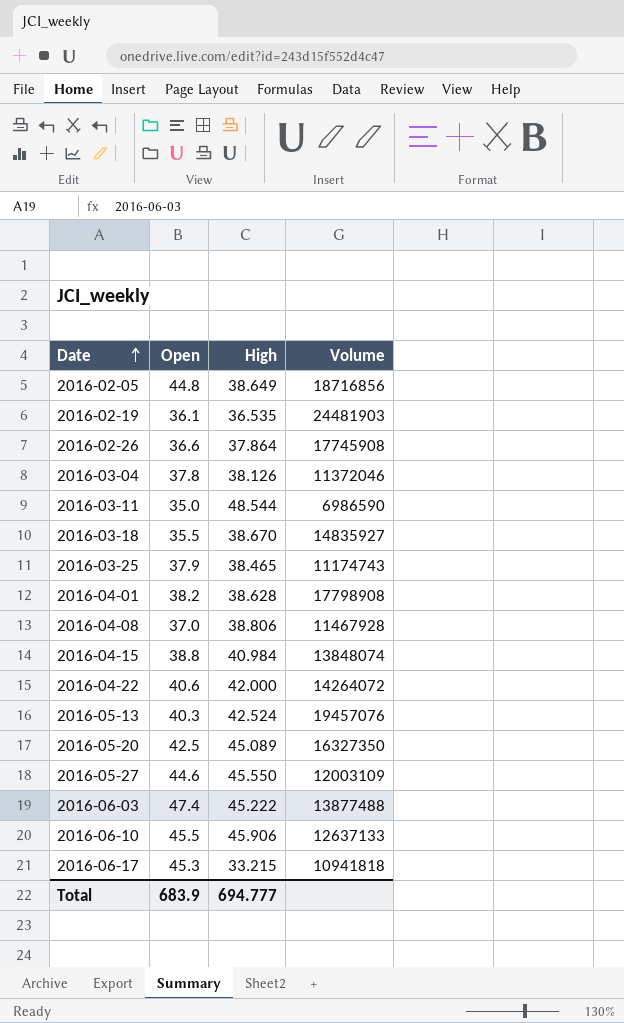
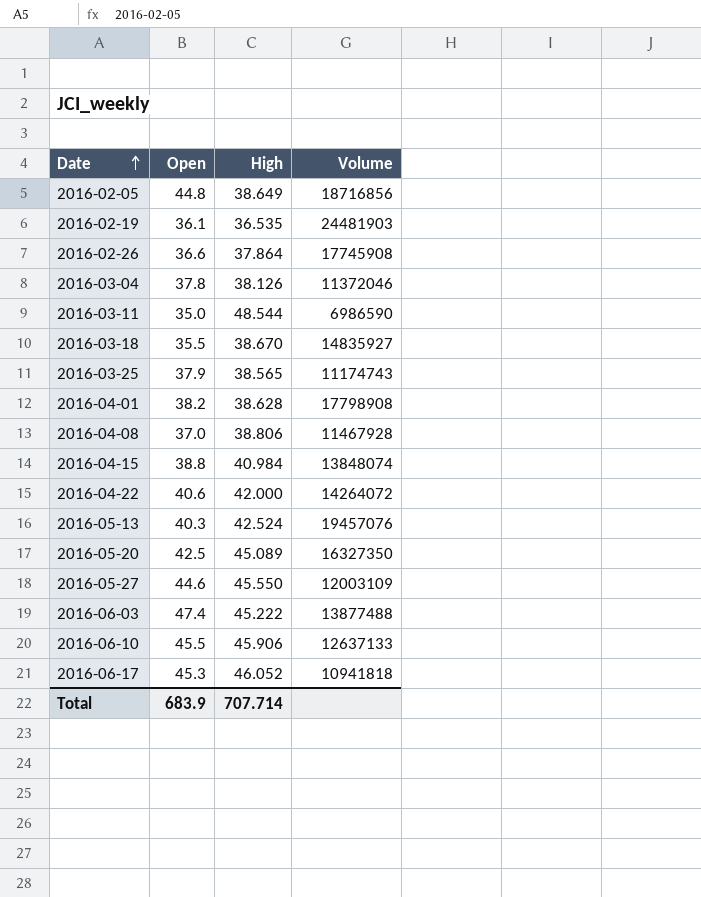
2016-03-25 | High: 38.465 -> 38.565
2016-06-17 | High: 33.215 -> 46.052
Total | High: 694.777 -> 707.714

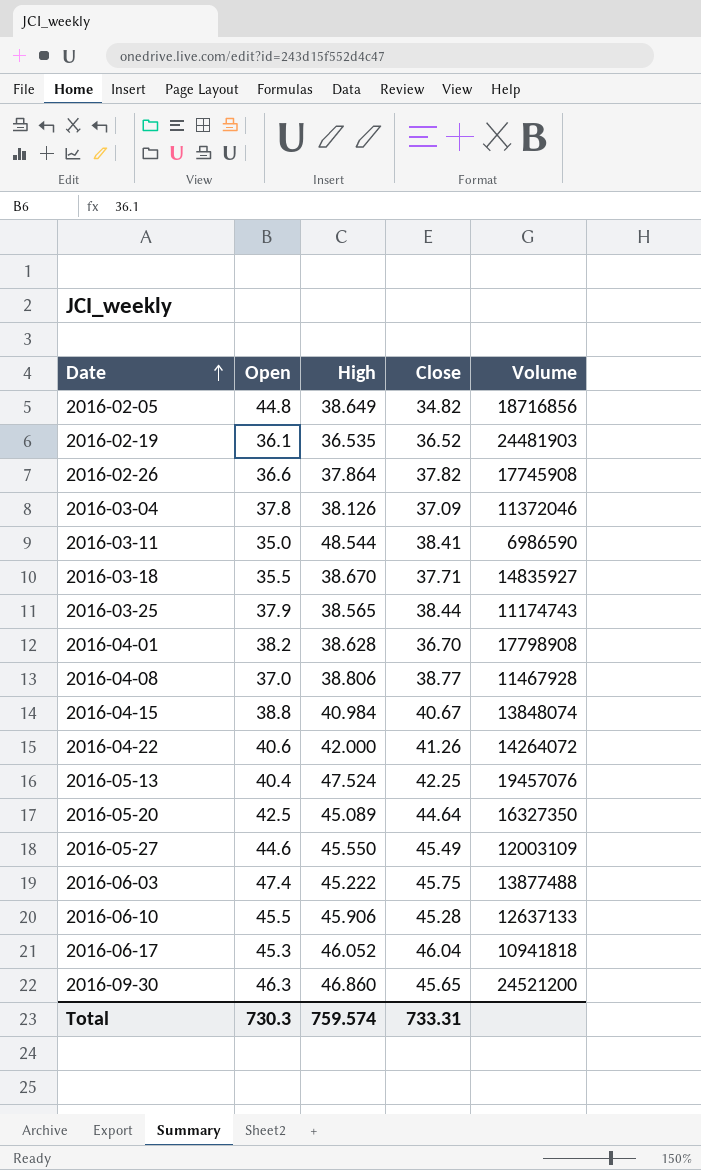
column Close | position: none -> 4
2016-05-13 | Open: 40.3 -> 40.4
2016-05-13 | High: 42.524 -> 47.524
row 2016-09-30: none -> 46.3 | 46.860 | 45.65 | 24521200
Total | Open: 683.9 -> 730.3
Total | High: 707.714 -> 759.574

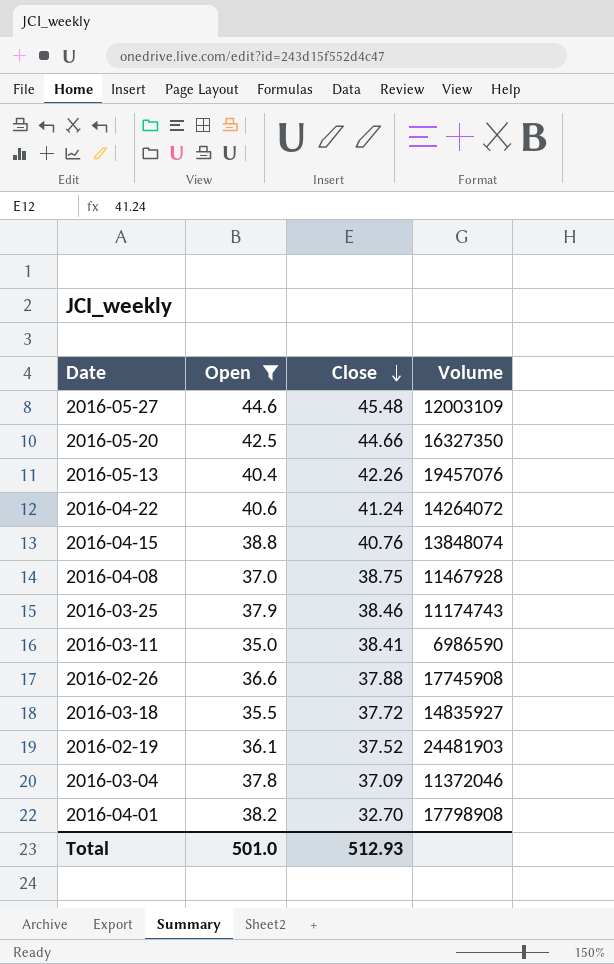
filter: none -> Open <= 44.6
row order: Date ascending -> Close descending
column High | position: 3 -> none
2016-05-27 | Close: 45.49 -> 45.48
2016-05-20 | Close: 44.64 -> 44.66
2016-05-13 | Close: 42.25 -> 42.26
2016-04-22 | Close: 41.26 -> 41.24
2016-04-15 | Close: 40.67 -> 40.76
2016-04-08 | Close: 38.77 -> 38.75
2016-03-25 | Close: 38.44 -> 38.46
2016-02-26 | Close: 37.82 -> 37.88
2016-03-18 | Close: 37.71 -> 37.72
2016-02-19 | Close: 36.52 -> 37.52
2016-04-01 | Close: 36.70 -> 32.70
Total | Open: 730.3 -> 501.0
Total | Close: 733.31 -> 512.93

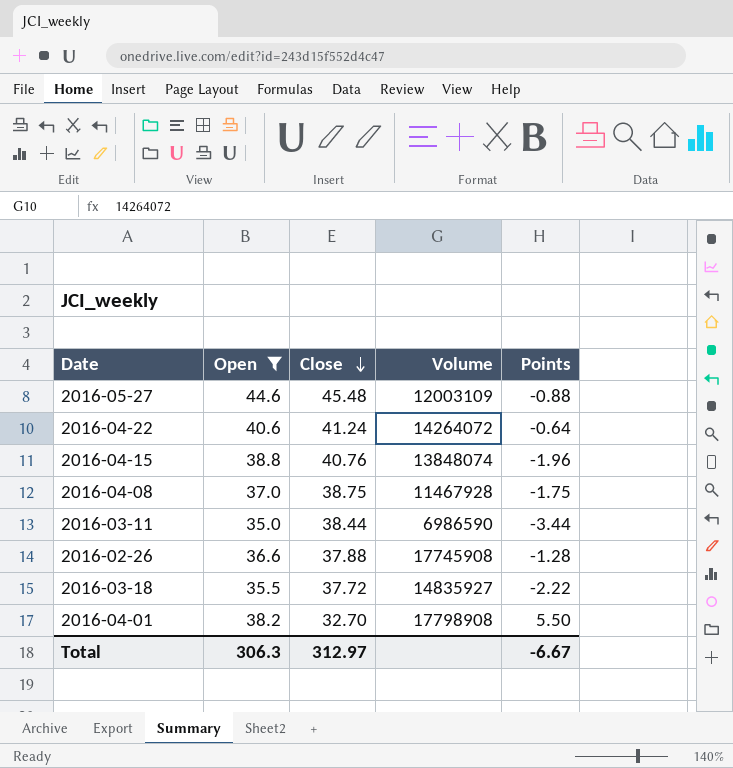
column Points | formula: none -> [Open] - [Close]
row 2016-05-20: 42.5 | 44.66 | 16327350 -> none
row 2016-05-13: 40.4 | 42.26 | 19457076 -> none
row 2016-03-25: 37.9 | 38.46 | 11174743 -> none
row 2016-02-19: 36.1 | 37.52 | 24481903 -> none
row 2016-03-04: 37.8 | 37.09 | 11372046 -> none
2016-03-11 | Close: 38.41 -> 38.44
Total | Open: 501.0 -> 306.3
Total | Close: 512.93 -> 312.97

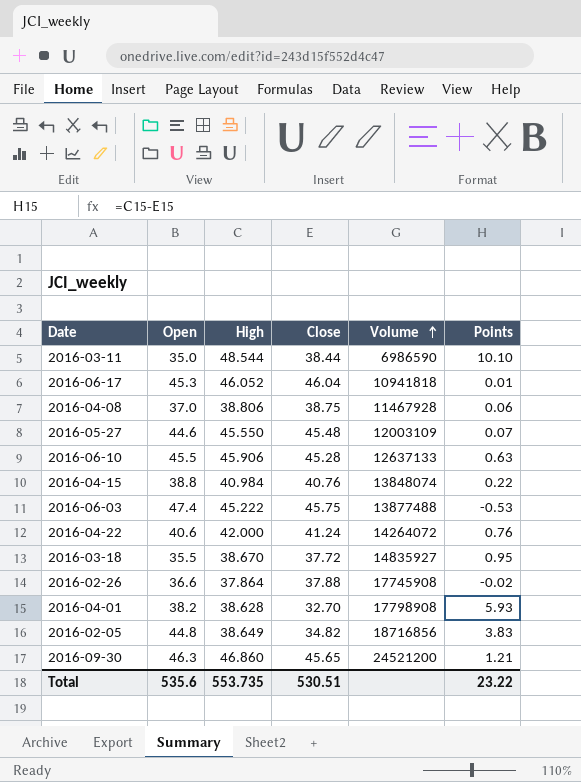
filter: Open <= 44.6 -> none
row order: Close descending -> Volume ascending
column High | position: none -> 3
column Points | formula: [Open] - [Close] -> [High] - [Close]
Total | Open: 306.3 -> 535.6
Total | Close: 312.97 -> 530.51
Total | Points: -6.67 -> 23.22

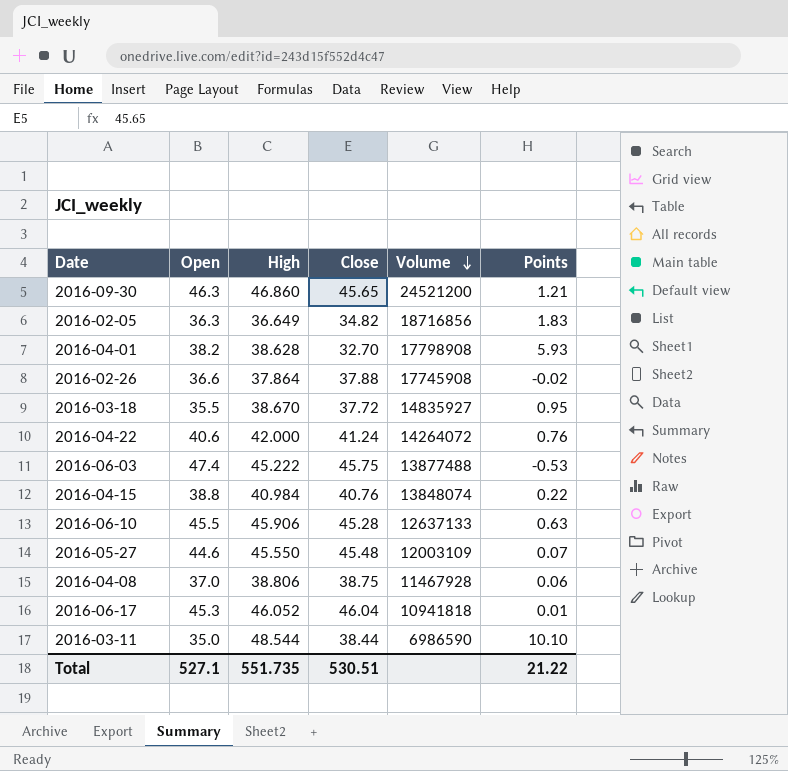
row order: Volume ascending -> Volume descending
2016-02-05 | Open: 44.8 -> 36.3
2016-02-05 | High: 38.649 -> 36.649
2016-02-05 | Points: 3.83 -> 1.83
Total | Open: 535.6 -> 527.1
Total | High: 553.735 -> 551.735
Total | Points: 23.22 -> 21.22

